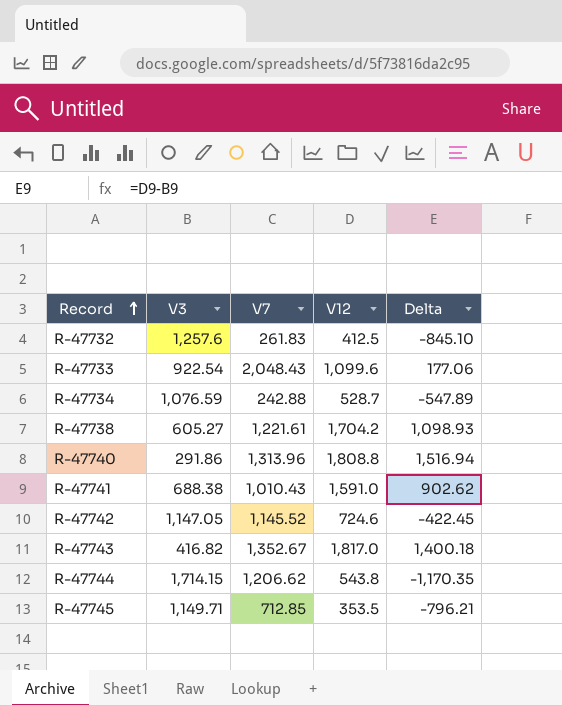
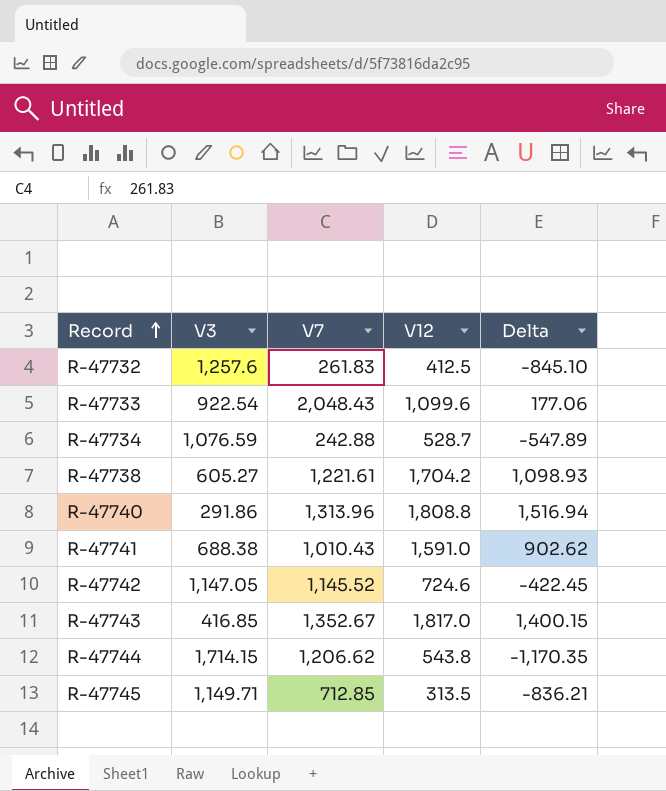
R-47743 | V3: 416.82 -> 416.85
R-47743 | Delta: 1,400.18 -> 1,400.15
R-47745 | V12: 353.5 -> 313.5
R-47745 | Delta: -796.21 -> -836.21

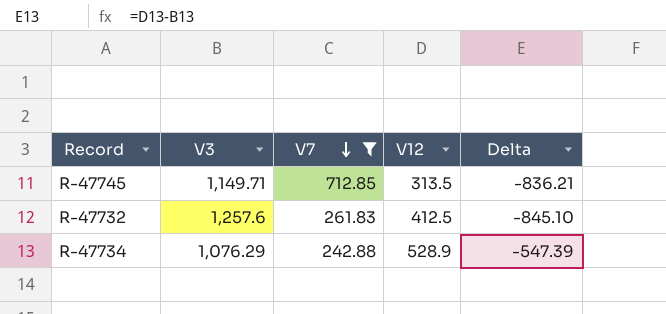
filter: none -> V7 <= 712.85
row order: Record ascending -> V7 descending
R-47734 | V3: 1,076.59 -> 1,076.29
R-47734 | V12: 528.7 -> 528.9
R-47734 | Delta: -547.89 -> -547.39

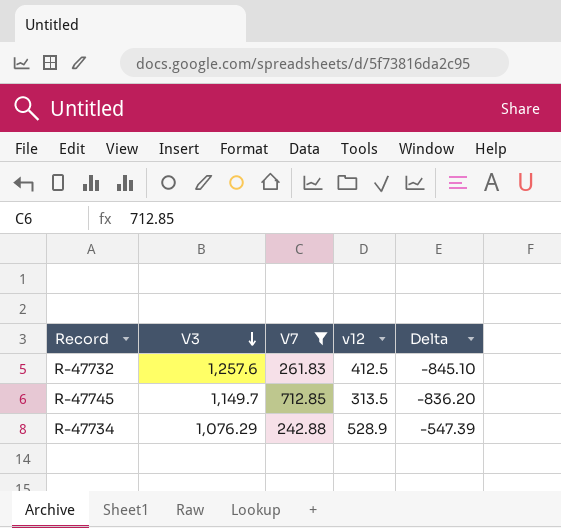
row order: V7 descending -> V3 descending
column name: V12 -> v12
R-47745 | V3: 1,149.71 -> 1,149.7
R-47745 | Delta: -836.21 -> -836.20

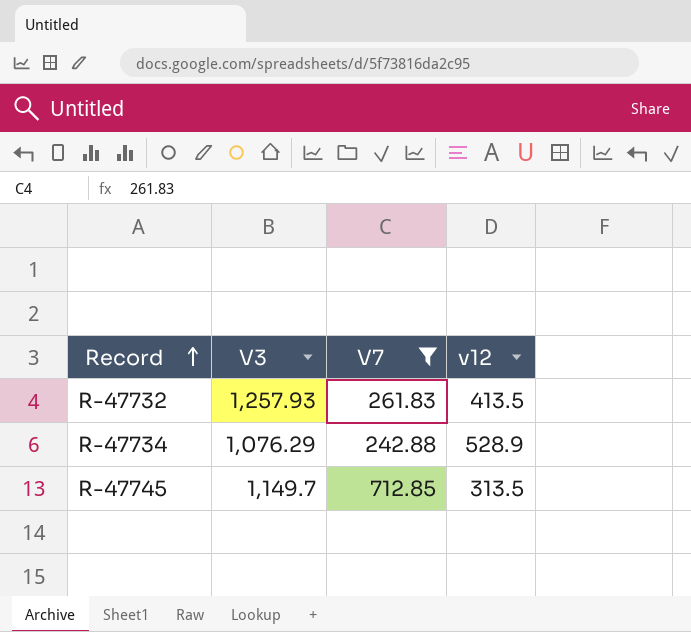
row order: V3 descending -> Record ascending
column Delta | formula: [v12] - [V3] -> none
R-47732 | V3: 1,257.6 -> 1,257.93
R-47732 | v12: 412.5 -> 413.5

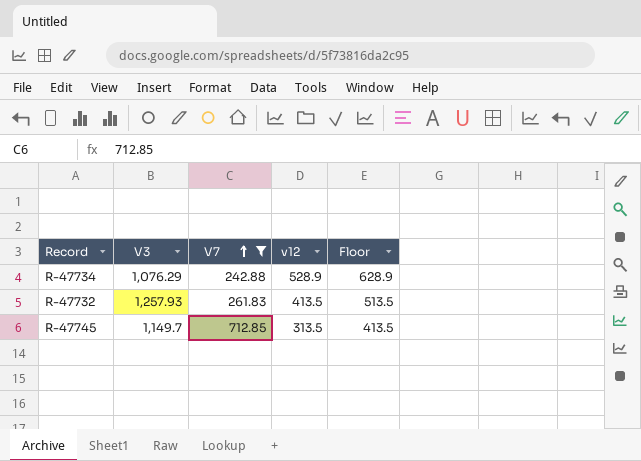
row order: Record ascending -> V7 ascending
column Floor | formula: none -> [v12] + 100

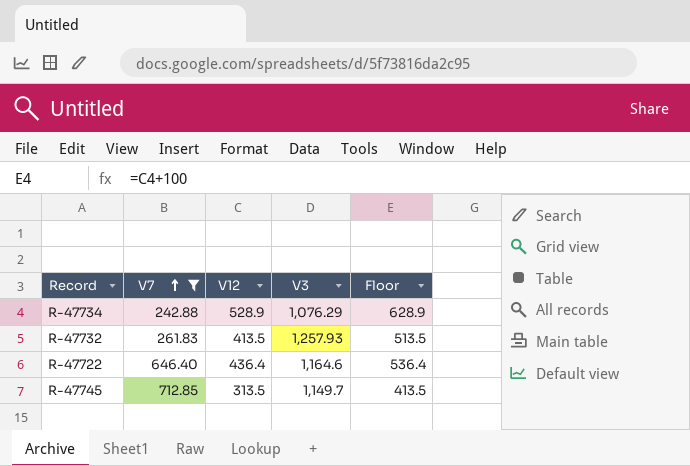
column name: v12 -> V12
column V3 | position: 2 -> 4
row R-47722: none -> 646.40 | 436.4 | 1,164.6 | 536.4

